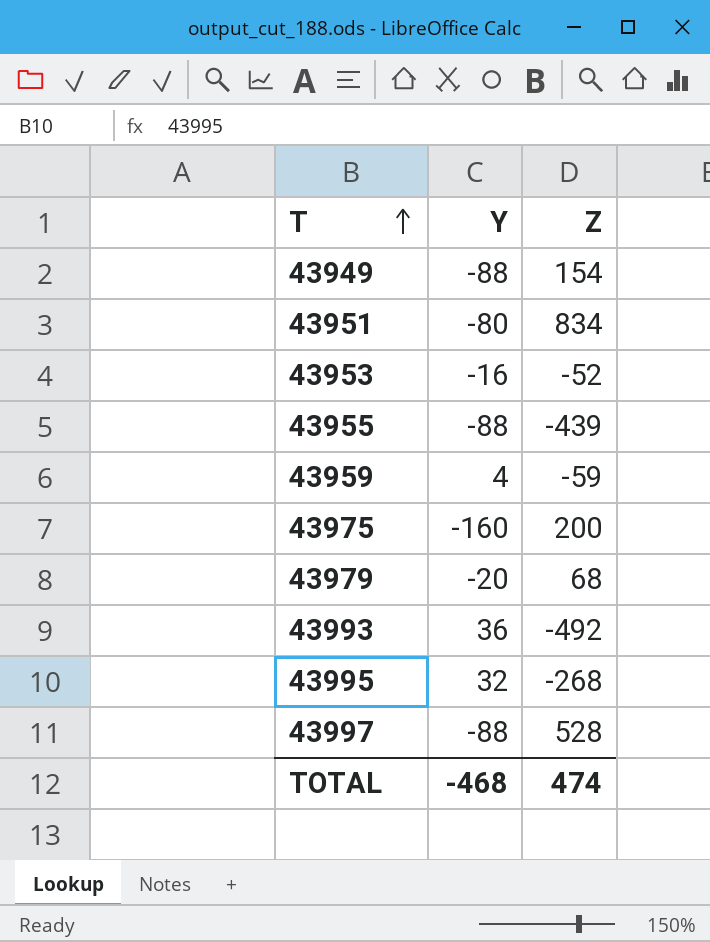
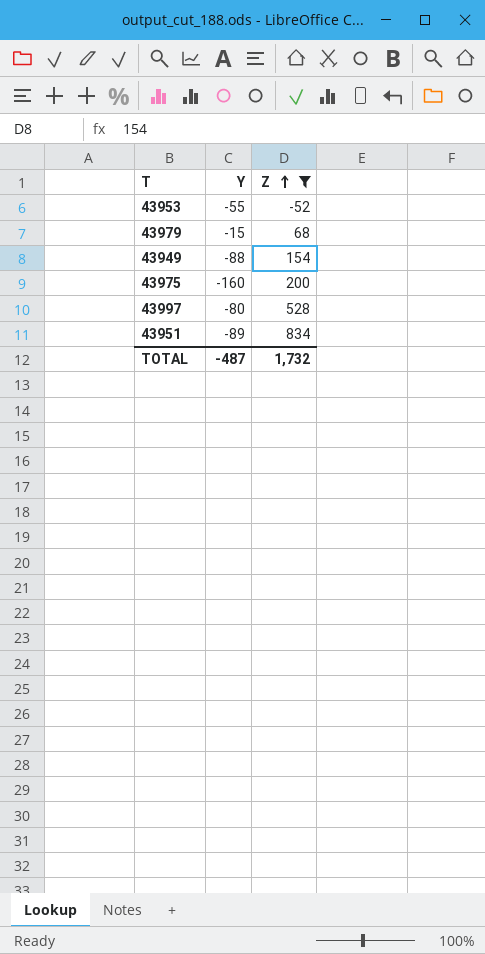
filter: none -> Z >= -52
row order: T ascending -> Z ascending
43953 | Y: -16 -> -55
43979 | Y: -20 -> -15
43997 | Y: -88 -> -80
43951 | Y: -80 -> -89
TOTAL | Y: -468 -> -487
TOTAL | Z: 474 -> 1,732

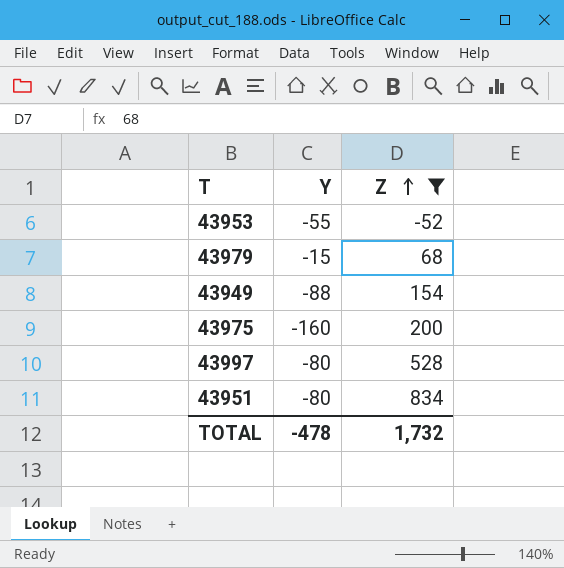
43951 | Y: -89 -> -80
TOTAL | Y: -487 -> -478

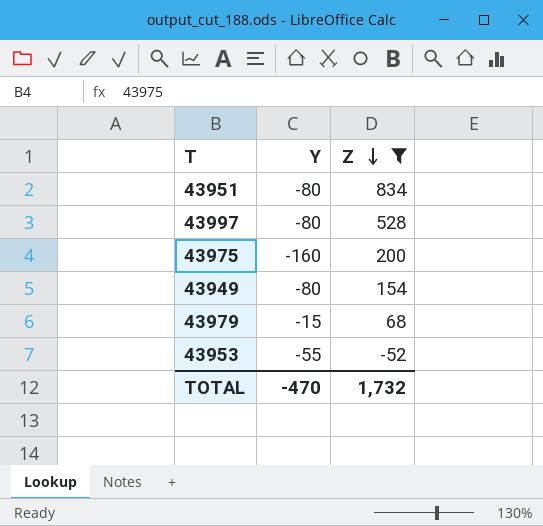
row order: Z ascending -> Z descending
43949 | Y: -88 -> -80
TOTAL | Y: -478 -> -470

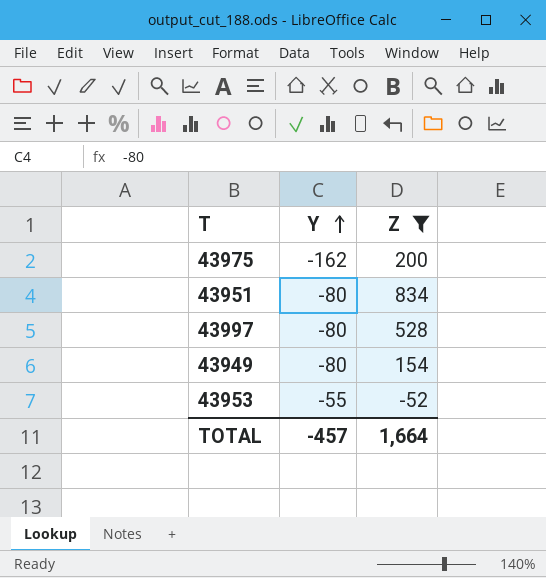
row order: Z descending -> Y ascending
row 43979: -15 | 68 -> none
43975 | Y: -160 -> -162
TOTAL | Y: -470 -> -457
TOTAL | Z: 1,732 -> 1,664

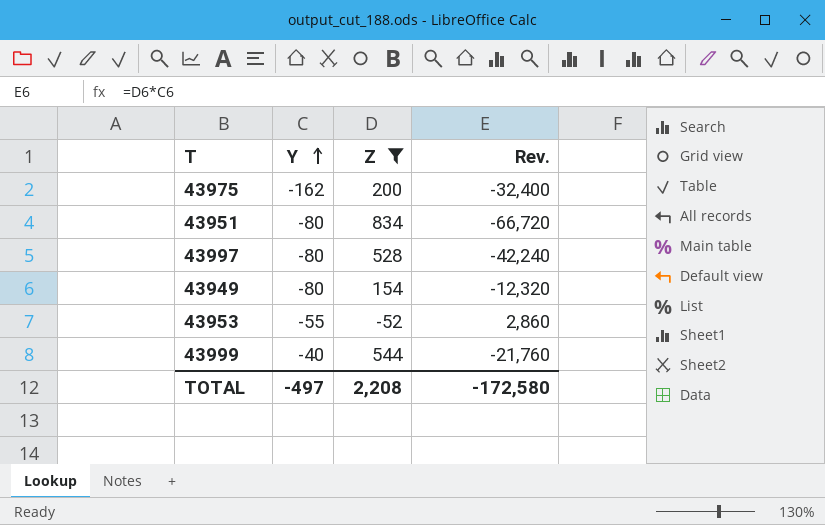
column Rev. | formula: none -> [Y] * [Z]
row 43999: none -> -40 | 544 | -21,760
TOTAL | Y: -457 -> -497
TOTAL | Z: 1,664 -> 2,208

